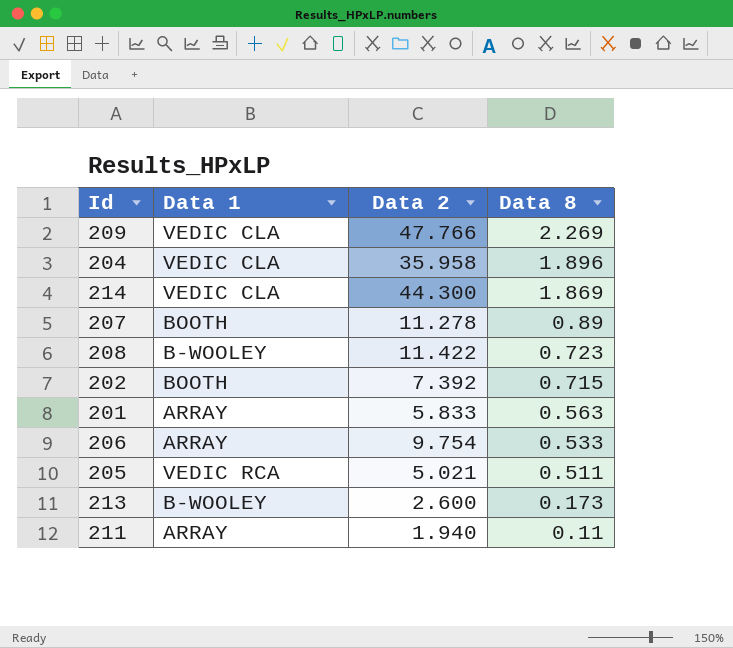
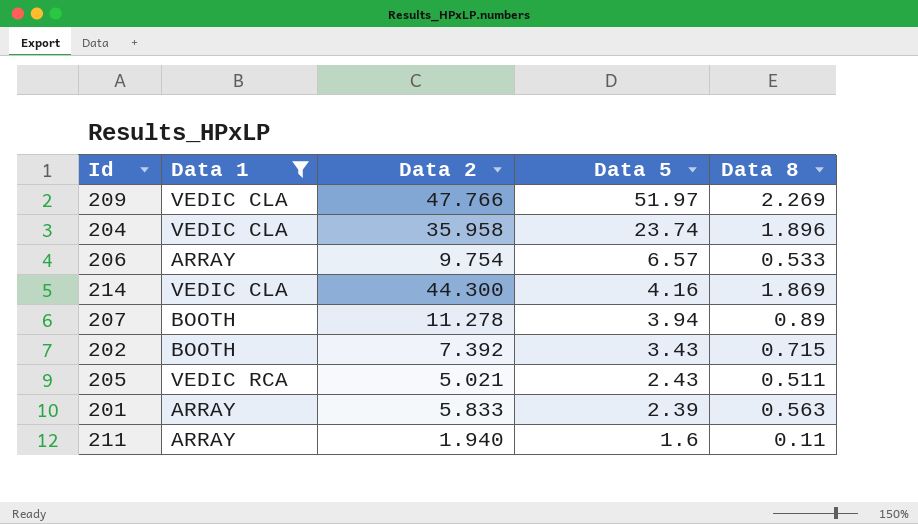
filter: none -> Data 1 != B-WOOLEY
row order: Data 8 descending -> Data 5 descending
column Data 5 | position: none -> 4

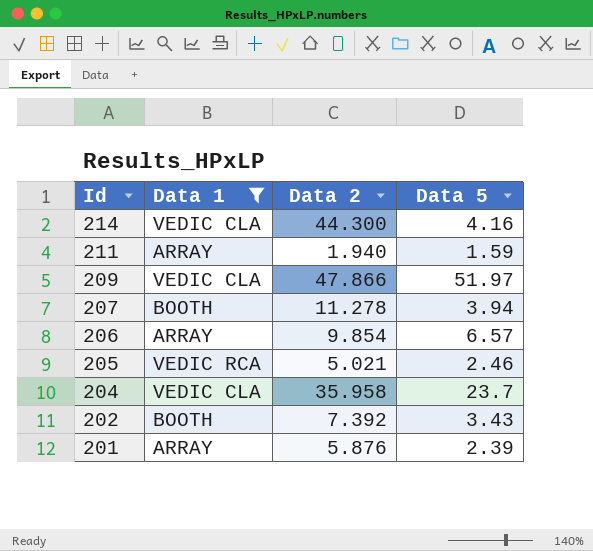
row order: Data 5 descending -> Id descending
column Data 8 | position: 5 -> none
211 | Data 5: 1.6 -> 1.59
209 | Data 2: 47.766 -> 47.866
206 | Data 2: 9.754 -> 9.854
205 | Data 5: 2.43 -> 2.46
204 | Data 5: 23.74 -> 23.7
201 | Data 2: 5.833 -> 5.876

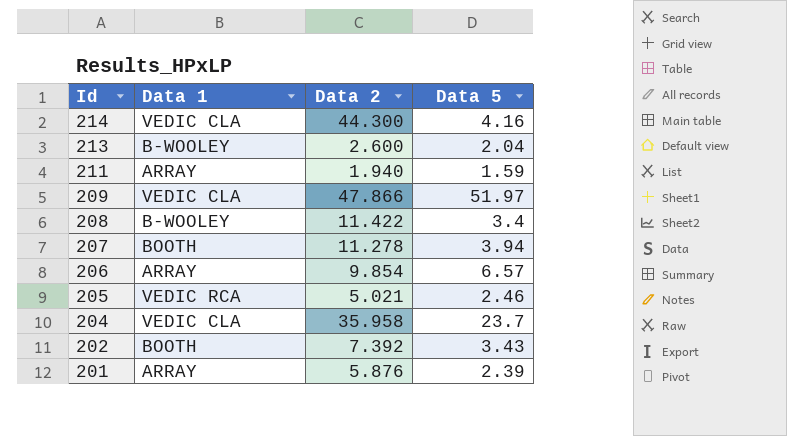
filter: Data 1 != B-WOOLEY -> none

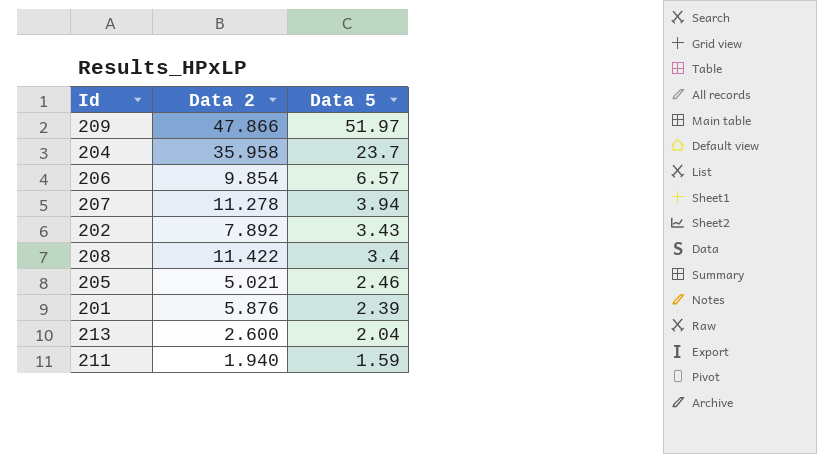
row order: Id descending -> Data 5 descending
column Data 1 | position: 2 -> none
row 214: VEDIC CLA | 44.300 | 4.16 -> none
202 | Data 2: 7.392 -> 7.892

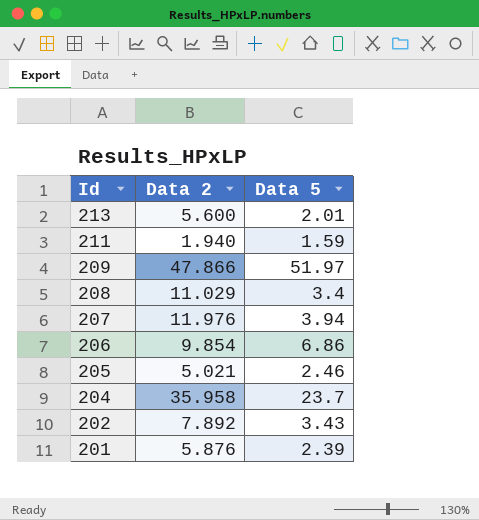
row order: Data 5 descending -> Id descending
213 | Data 2: 2.600 -> 5.600
213 | Data 5: 2.04 -> 2.01
208 | Data 2: 11.422 -> 11.029
207 | Data 2: 11.278 -> 11.976
206 | Data 5: 6.57 -> 6.86

